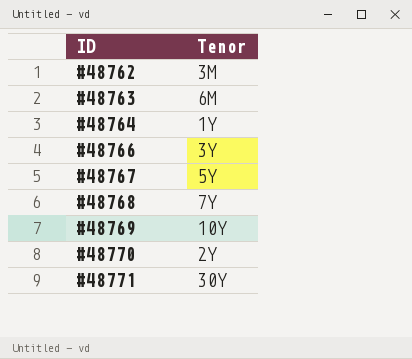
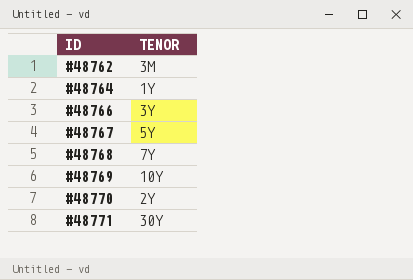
column name: Tenor -> TENOR
row #48763: 6M -> none

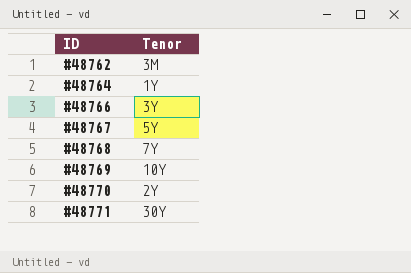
column name: TENOR -> Tenor

